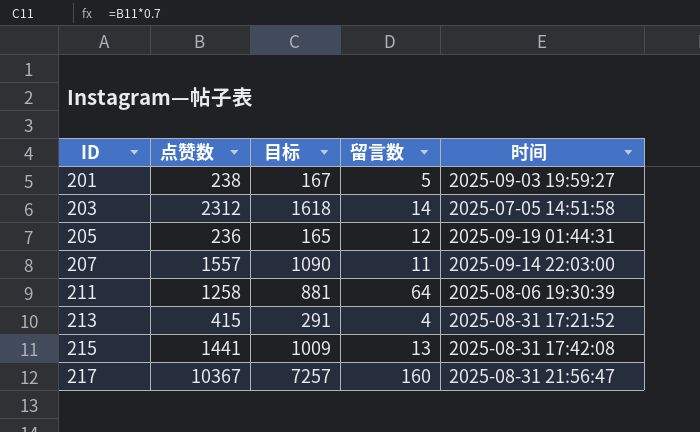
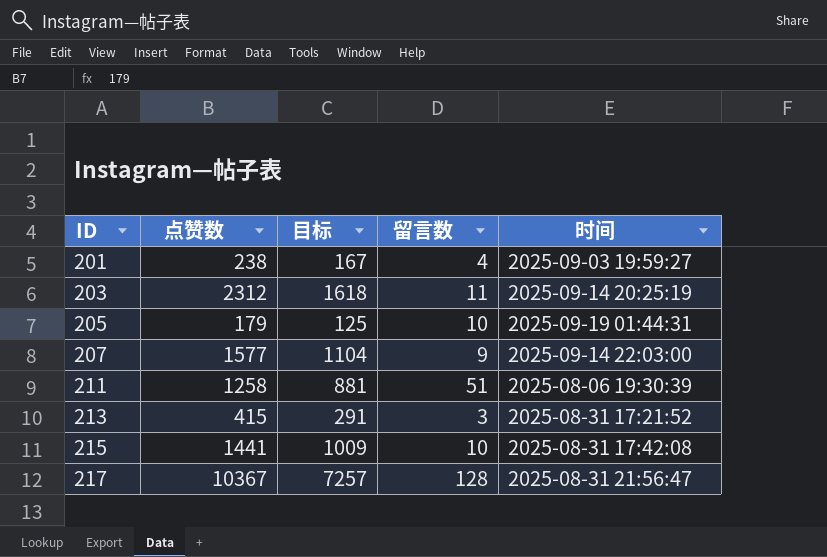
201 | 留言数: 5 -> 4
203 | 留言数: 14 -> 11
203 | 时间: 2025-07-05 14:51:58 -> 2025-09-14 20:25:19
205 | 点赞数: 236 -> 179
205 | 目标: 165 -> 125
205 | 留言数: 12 -> 10
207 | 点赞数: 1557 -> 1577
207 | 目标: 1090 -> 1104
207 | 留言数: 11 -> 9
211 | 留言数: 64 -> 51
213 | 留言数: 4 -> 3
215 | 留言数: 13 -> 10
217 | 留言数: 160 -> 128

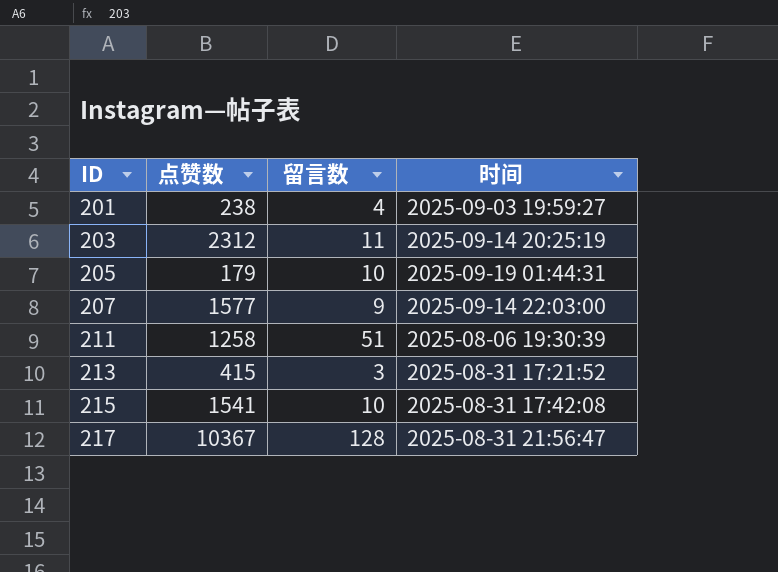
column 目标 | formula: [点赞数] * 0.7 -> none
215 | 点赞数: 1441 -> 1541

